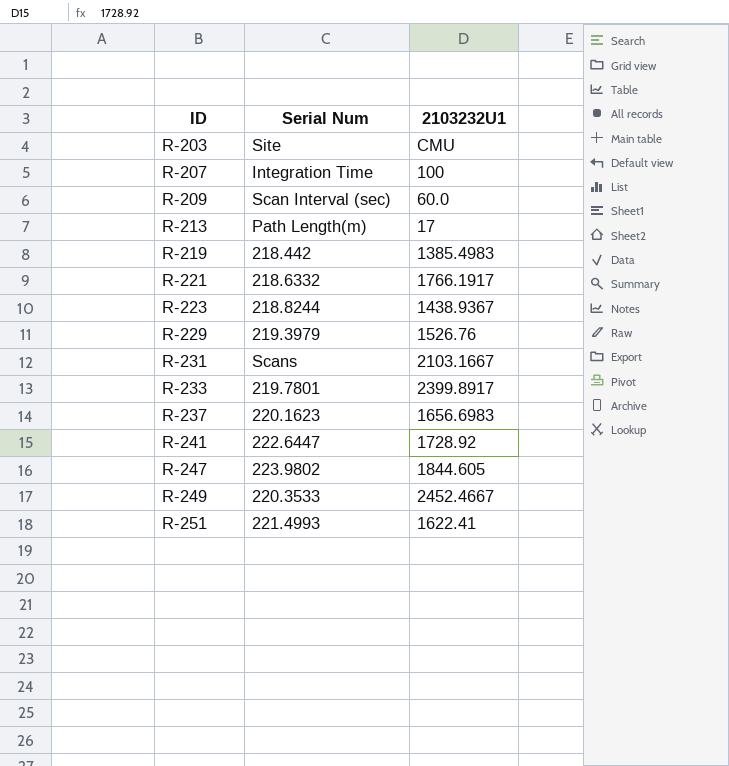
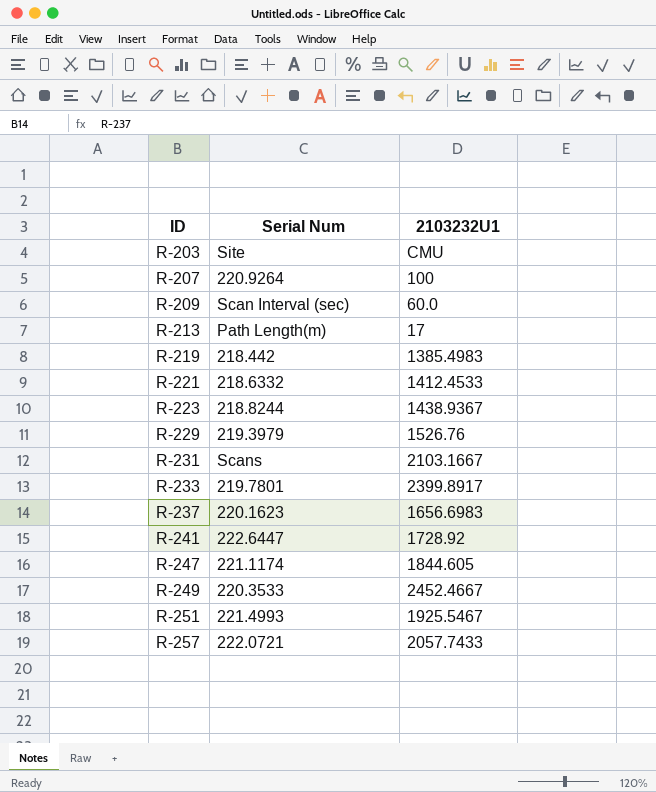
R-207 | Serial Num: Integration Time -> 220.9264
R-221 | 2103232U1: 1766.1917 -> 1412.4533
R-247 | Serial Num: 223.9802 -> 221.1174
R-251 | 2103232U1: 1622.41 -> 1925.5467
row R-257: none -> 222.0721 | 2057.7433

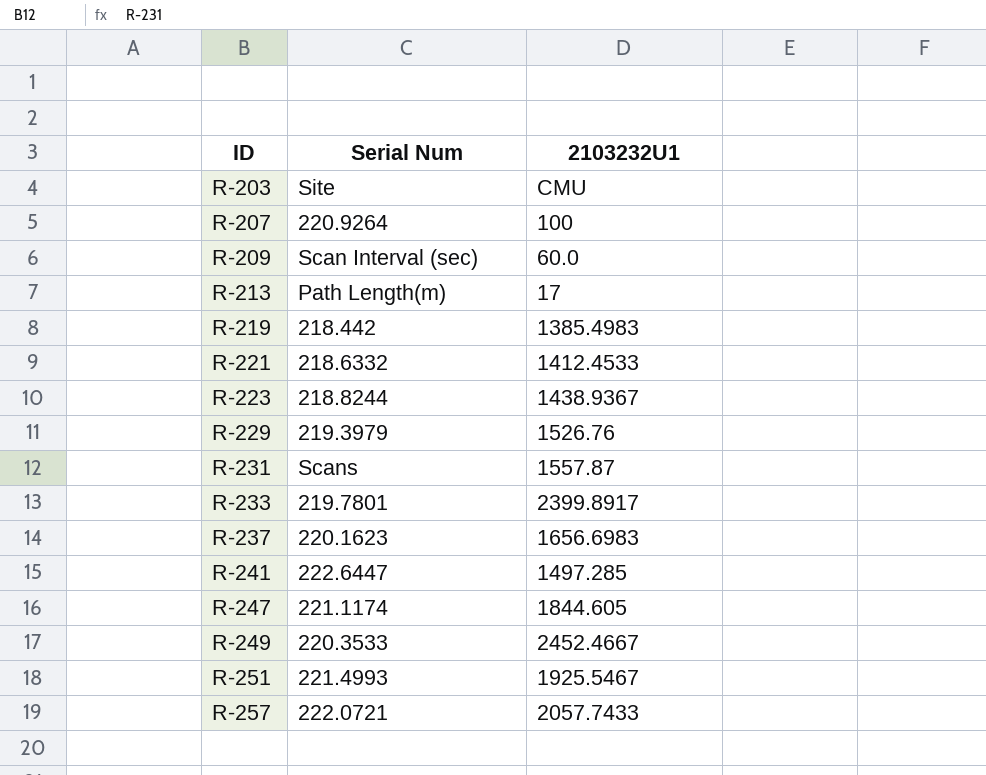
R-231 | 2103232U1: 2103.1667 -> 1557.87
R-241 | 2103232U1: 1728.92 -> 1497.285

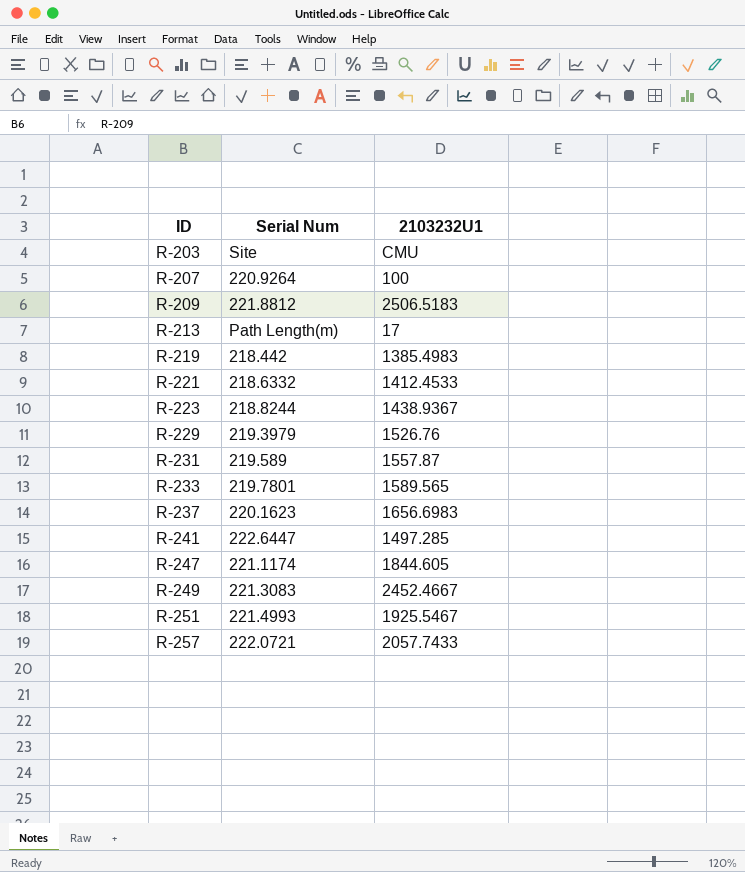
R-209 | Serial Num: Scan Interval (sec) -> 221.8812
R-209 | 2103232U1: 60.0 -> 2506.5183
R-231 | Serial Num: Scans -> 219.589
R-233 | 2103232U1: 2399.8917 -> 1589.565
R-249 | Serial Num: 220.3533 -> 221.3083

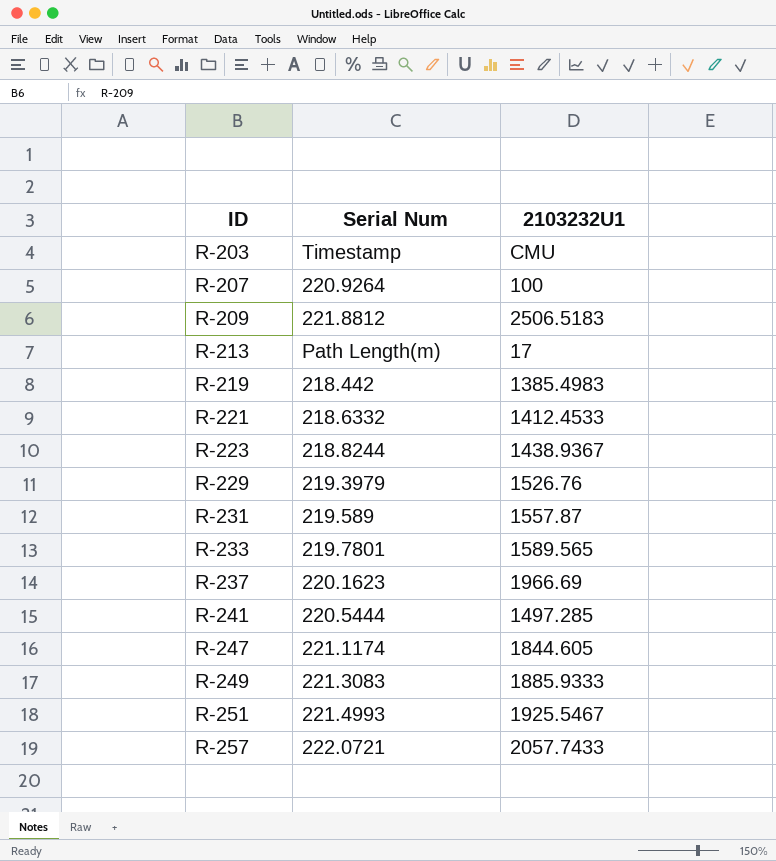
R-203 | Serial Num: Site -> Timestamp
R-237 | 2103232U1: 1656.6983 -> 1966.69
R-241 | Serial Num: 222.6447 -> 220.5444
R-249 | 2103232U1: 2452.4667 -> 1885.9333

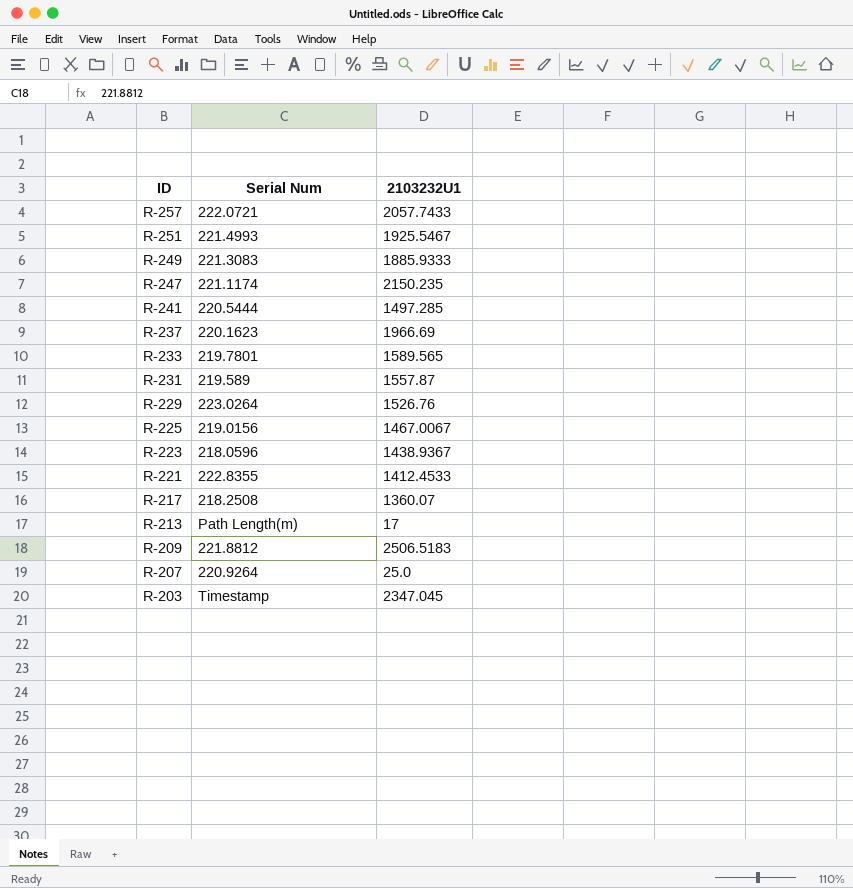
row order: ID ascending -> ID descending
row R-219: 218.442 | 1385.4983 -> none
R-247 | 2103232U1: 1844.605 -> 2150.235
R-229 | Serial Num: 219.3979 -> 223.0264
row R-225: none -> 219.0156 | 1467.0067
R-223 | Serial Num: 218.8244 -> 218.0596
R-221 | Serial Num: 218.6332 -> 222.8355
row R-217: none -> 218.2508 | 1360.07
R-207 | 2103232U1: 100 -> 25.0
R-203 | 2103232U1: CMU -> 2347.045

